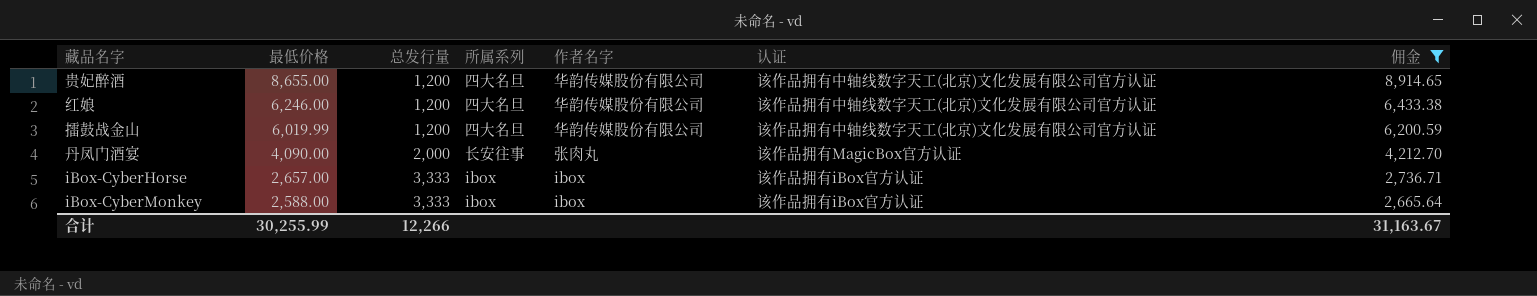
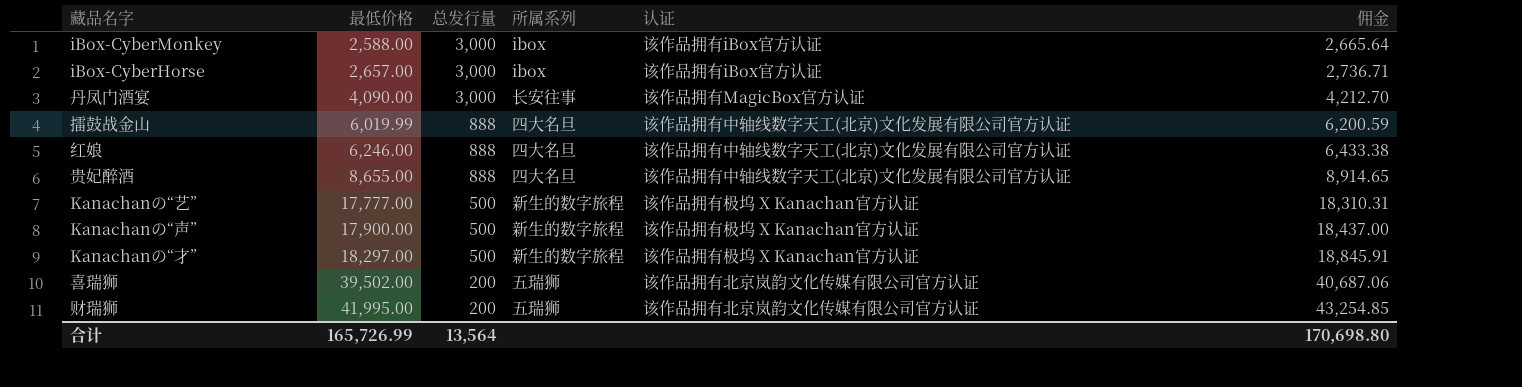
filter: 佣金 <= 8,914.65 -> none
row order: 最低价格 descending -> 最低价格 ascending
column 作者名字 | position: 5 -> none
iBox-CyberMonkey | 总发行量: 3,333 -> 3,000
iBox-CyberHorse | 总发行量: 3,333 -> 3,000
丹凤门酒宴 | 总发行量: 2,000 -> 3,000
擂鼓战金山 | 总发行量: 1,200 -> 888
红娘 | 总发行量: 1,200 -> 888
贵妃醉酒 | 总发行量: 1,200 -> 888
合计 | 最低价格: 30,255.99 -> 165,726.99
合计 | 总发行量: 12,266 -> 13,564
合计 | 佣金: 31,163.67 -> 170,698.80

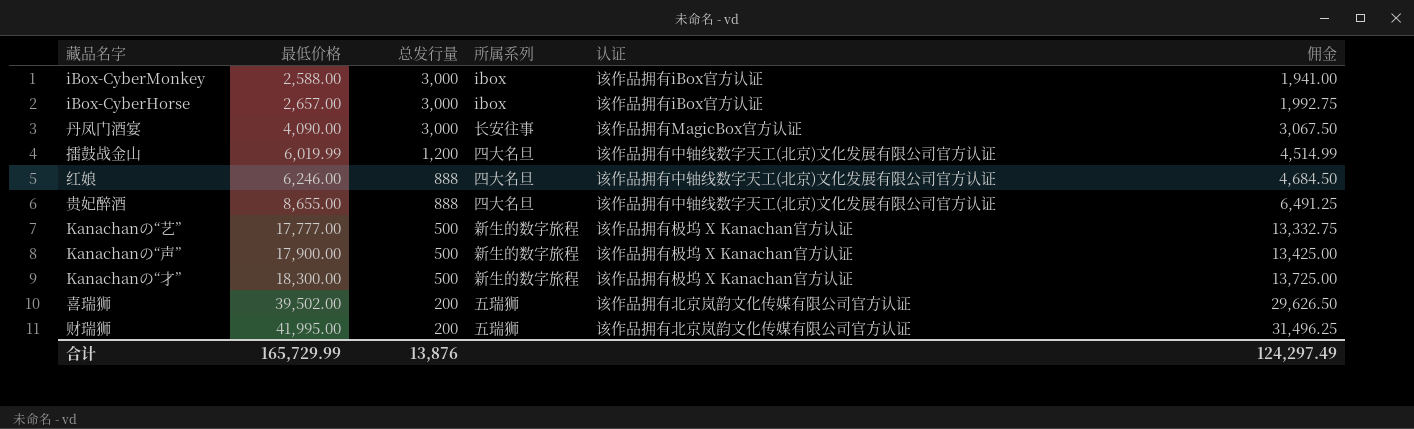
column 佣金 | formula: [最低价格] * 1.03 -> [最低价格] * 0.75
擂鼓战金山 | 总发行量: 888 -> 1,200
Kanachanの“才” | 最低价格: 18,297.00 -> 18,300.00
合计 | 最低价格: 165,726.99 -> 165,729.99
合计 | 总发行量: 13,564 -> 13,876
合计 | 佣金: 170,698.80 -> 124,297.49

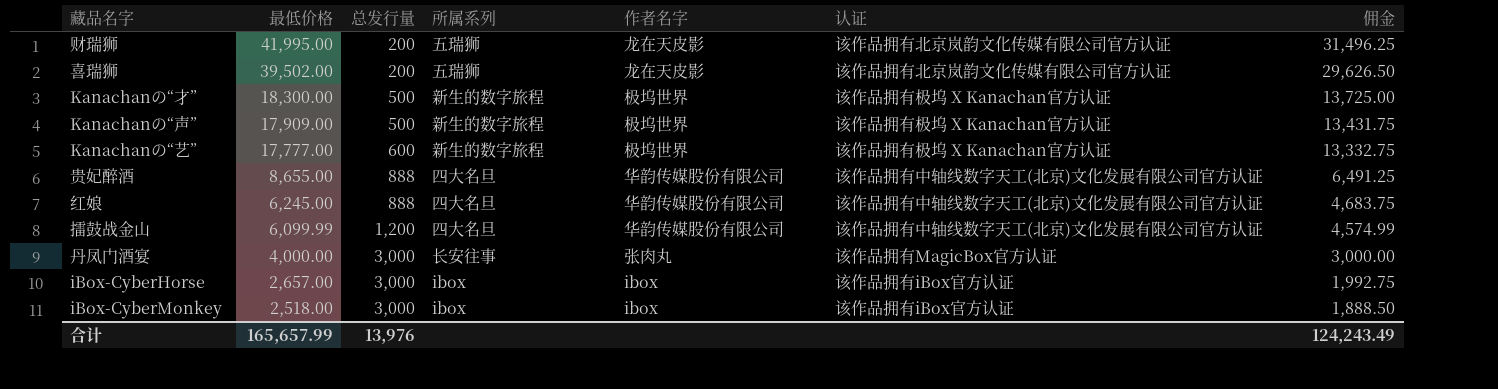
row order: 最低价格 ascending -> 最低价格 descending
column 作者名字 | position: none -> 5
Kanachanの“声” | 最低价格: 17,900.00 -> 17,909.00
Kanachanの“声” | 佣金: 13,425.00 -> 13,431.75
Kanachanの“艺” | 总发行量: 500 -> 600
红娘 | 最低价格: 6,246.00 -> 6,245.00
红娘 | 佣金: 4,684.50 -> 4,683.75
擂鼓战金山 | 最低价格: 6,019.99 -> 6,099.99
擂鼓战金山 | 佣金: 4,514.99 -> 4,574.99
丹凤门酒宴 | 最低价格: 4,090.00 -> 4,000.00
丹凤门酒宴 | 佣金: 3,067.50 -> 3,000.00
iBox-CyberMonkey | 最低价格: 2,588.00 -> 2,518.00
iBox-CyberMonkey | 佣金: 1,941.00 -> 1,888.50
合计 | 最低价格: 165,729.99 -> 165,657.99
合计 | 总发行量: 13,876 -> 13,976
合计 | 佣金: 124,297.49 -> 124,243.49

